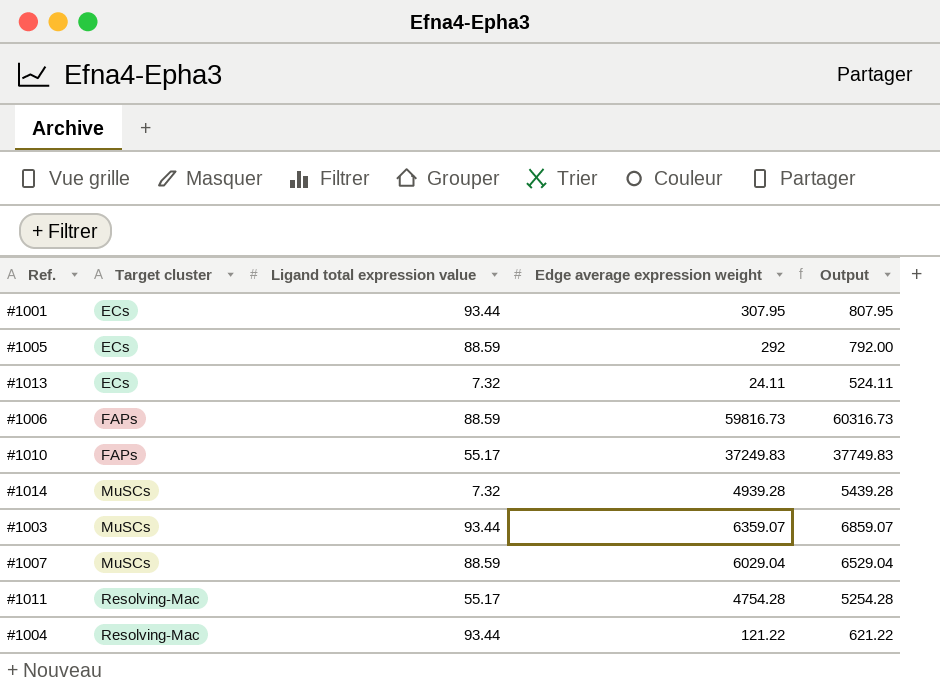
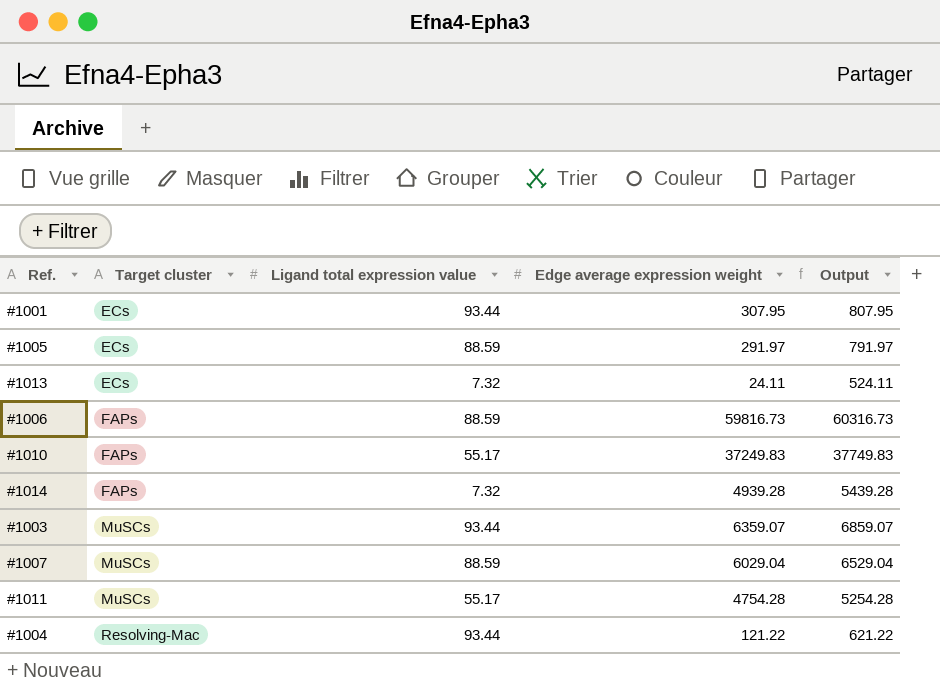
#1005 | Edge average expression weight: 292 -> 291.97
#1005 | Output: 792.00 -> 791.97
#1014 | Target cluster: MuSCs -> FAPs
#1011 | Target cluster: Resolving-Mac -> MuSCs

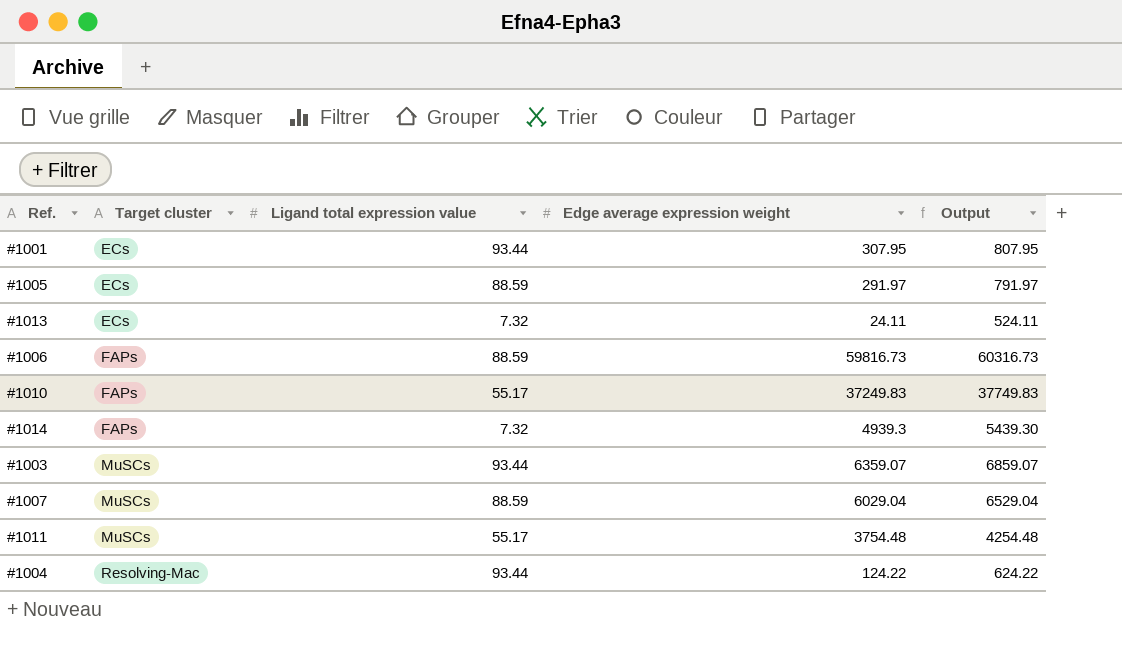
#1014 | Edge average expression weight: 4939.28 -> 4939.3
#1014 | Output: 5439.28 -> 5439.30
#1011 | Edge average expression weight: 4754.28 -> 3754.48
#1011 | Output: 5254.28 -> 4254.48
#1004 | Edge average expression weight: 121.22 -> 124.22
#1004 | Output: 621.22 -> 624.22

